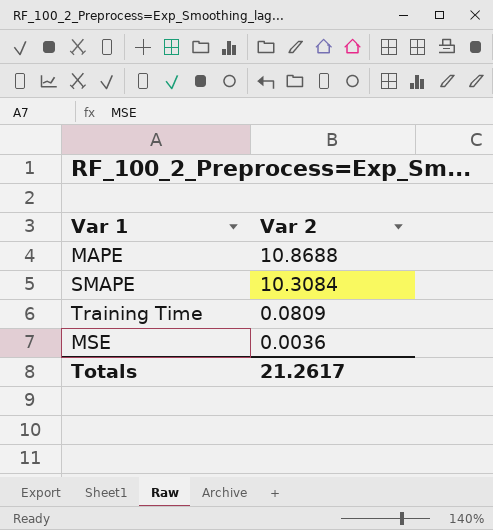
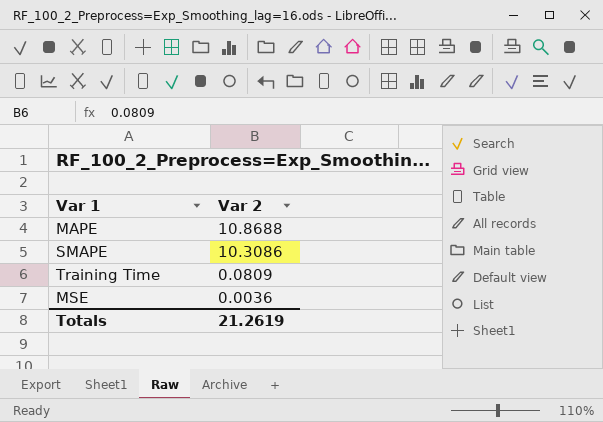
SMAPE | Var 2: 10.3084 -> 10.3086
Totals | Var 2: 21.2617 -> 21.2619

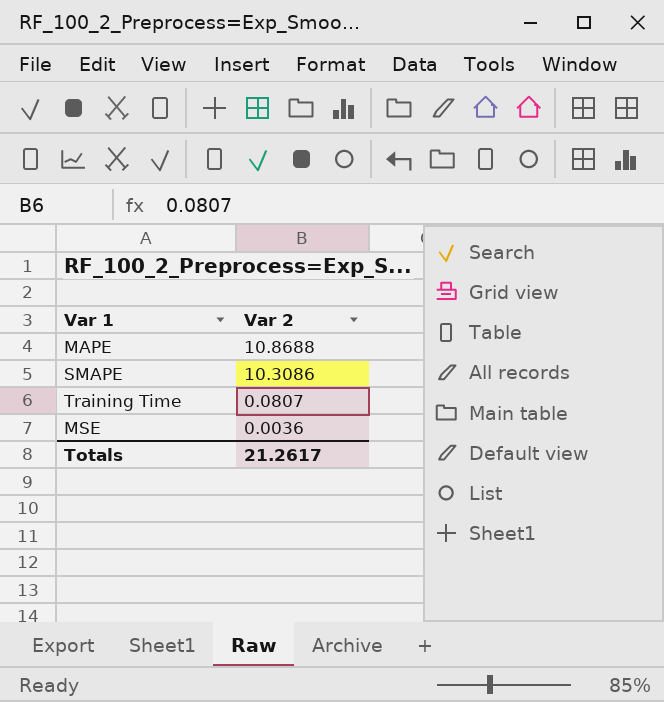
Training Time | Var 2: 0.0809 -> 0.0807
Totals | Var 2: 21.2619 -> 21.2617

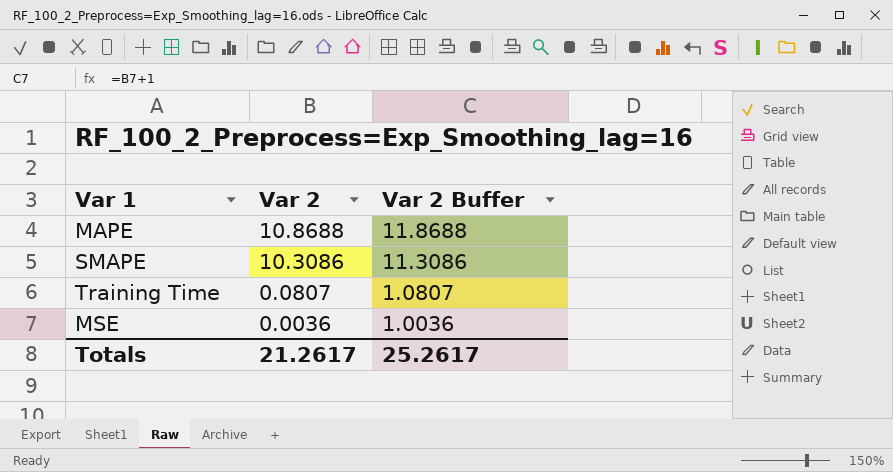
column Var 2 Buffer | formula: none -> [Var 2] + 1

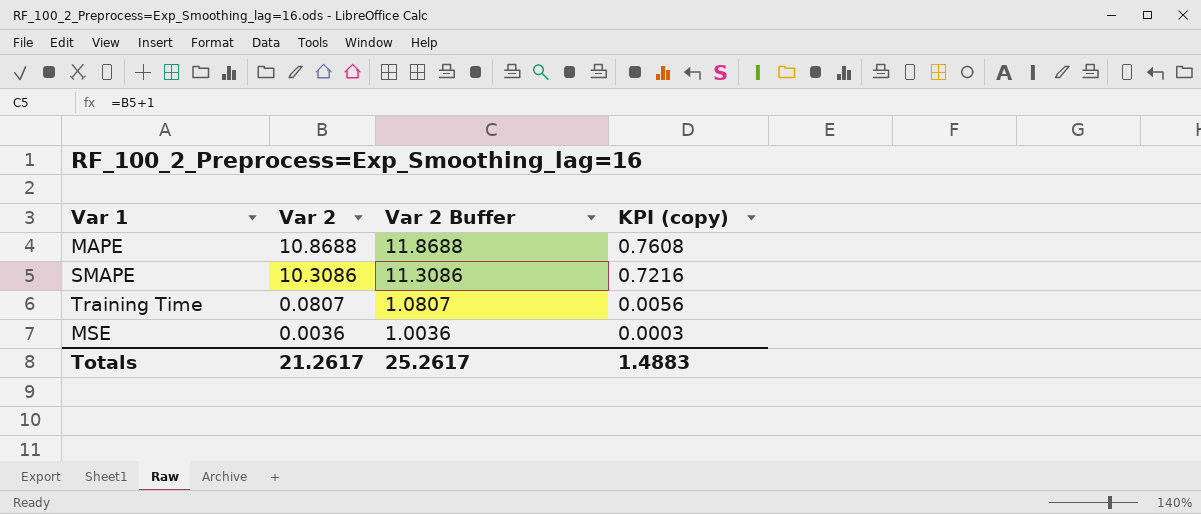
column KPI (copy) | formula: none -> [Var 2] * 0.07

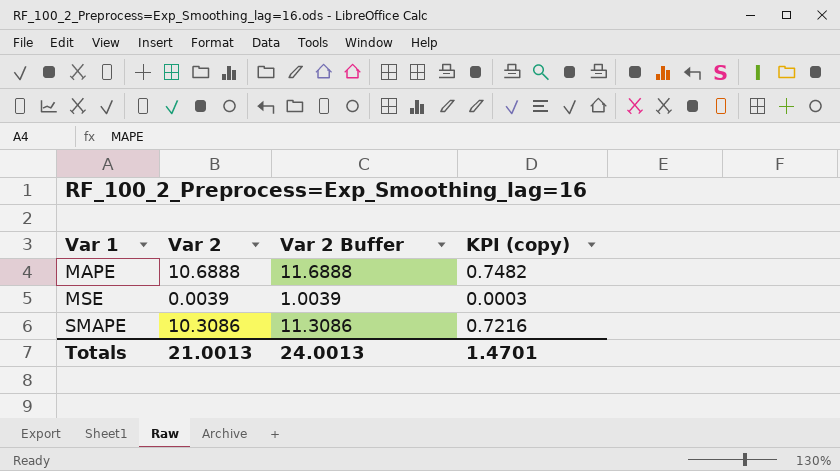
row order: Var 2 descending -> Var 1 ascending
row Training Time: 0.0807 | 1.0807 | 0.0056 -> none
MAPE | Var 2: 10.8688 -> 10.6888
MAPE | Var 2 Buffer: 11.8688 -> 11.6888
MAPE | KPI (copy): 0.7608 -> 0.7482
MSE | Var 2: 0.0036 -> 0.0039
MSE | Var 2 Buffer: 1.0036 -> 1.0039
Totals | Var 2: 21.2617 -> 21.0013
Totals | Var 2 Buffer: 25.2617 -> 24.0013
Totals | KPI (copy): 1.4883 -> 1.4701

